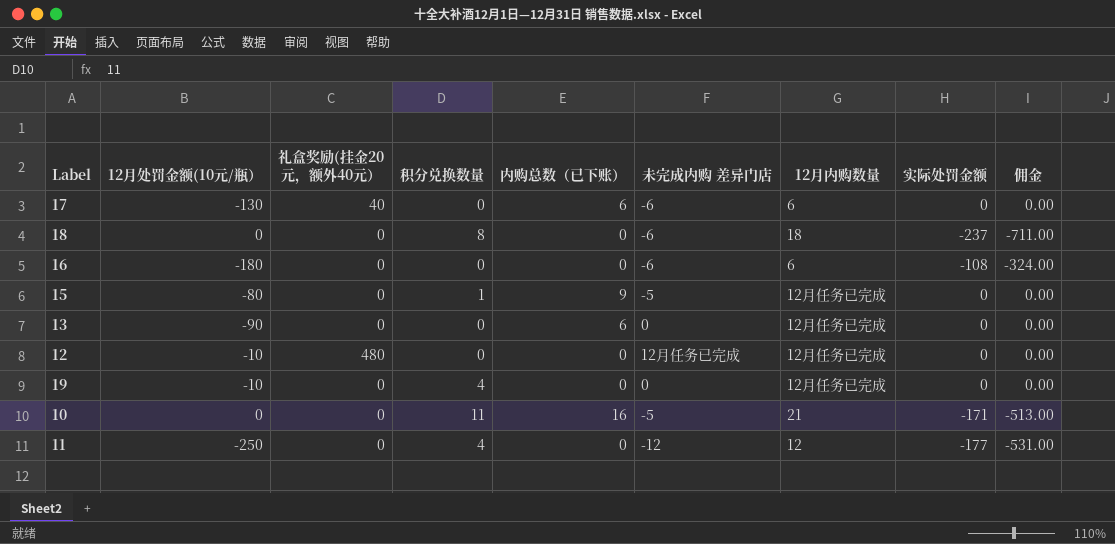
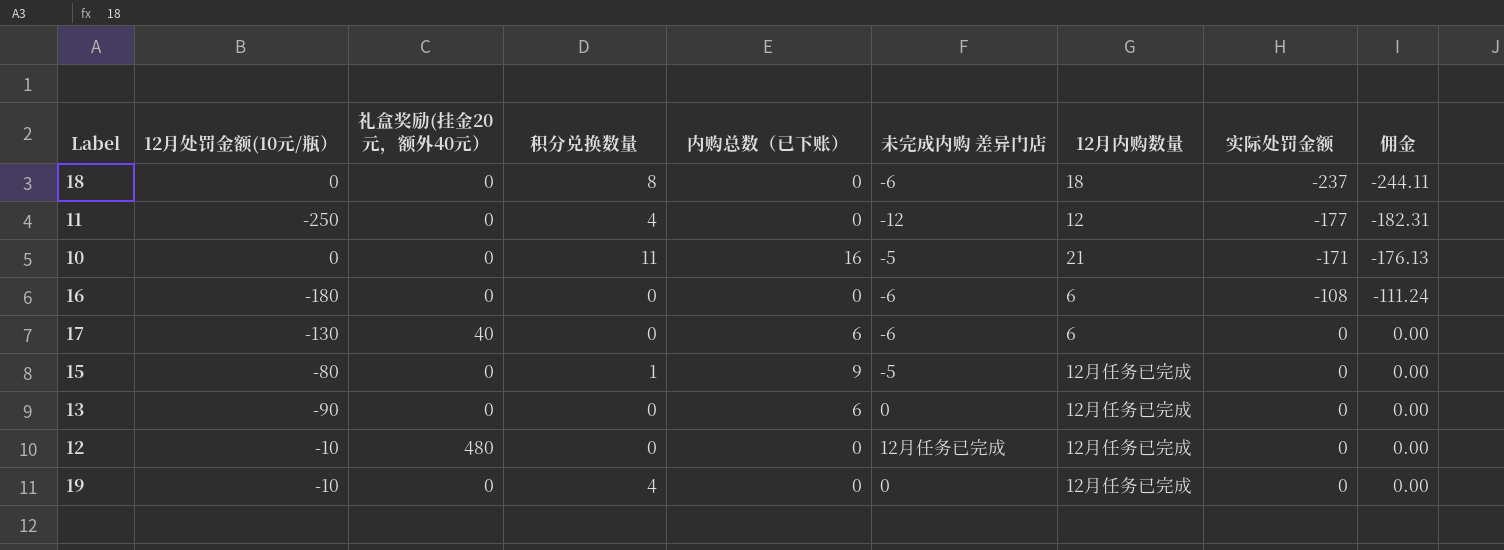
row order: none -> 实际处罚金额 ascending
column 佣金 | formula: [实际处罚金额] * 3 -> [实际处罚金额] * 1.03

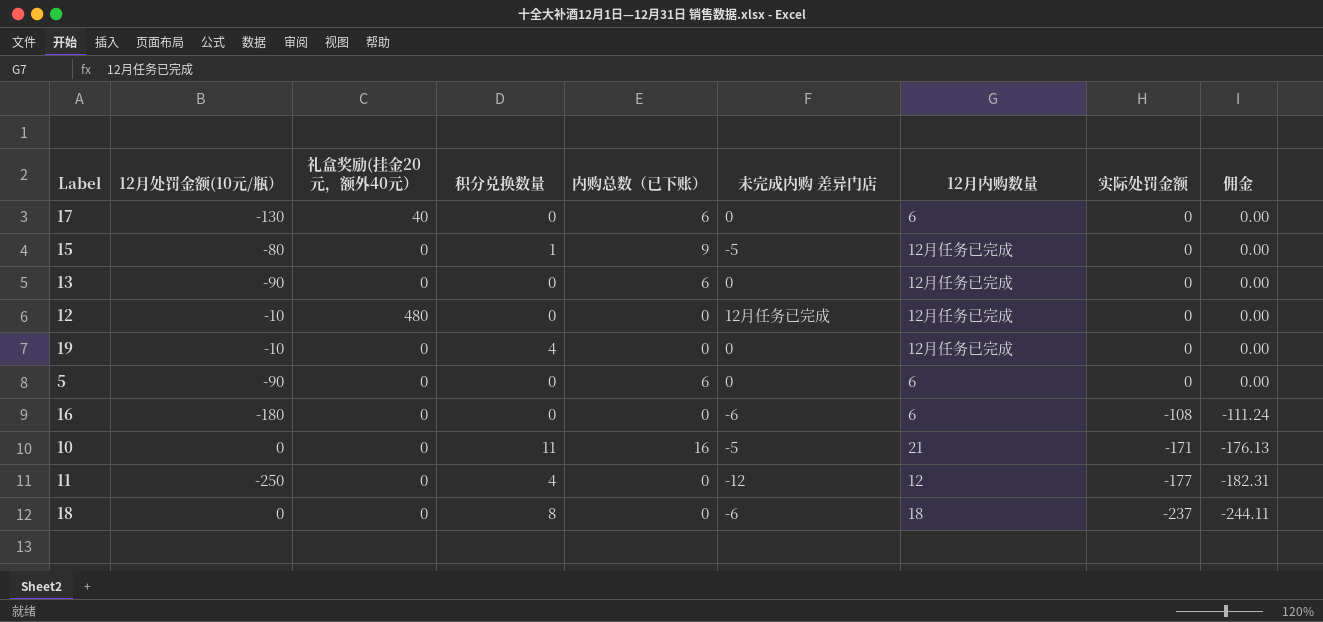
row order: 实际处罚金额 ascending -> 实际处罚金额 descending
17 | 未完成内购 差异门店: -6 -> 0
row 5: none -> -90 | 0 | 0 | 6 | 0 | 6 | 0 | 0.00

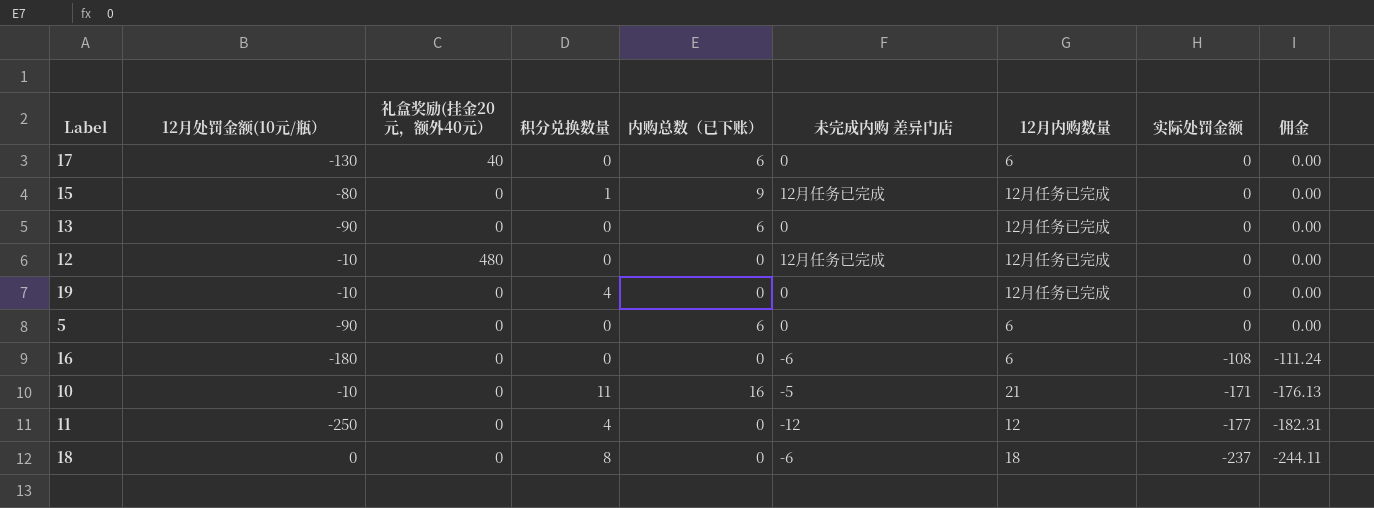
15 | 未完成内购 差异门店: -5 -> 12月任务已完成
10 | 12月处罚金额(10元/瓶）: 0 -> -10

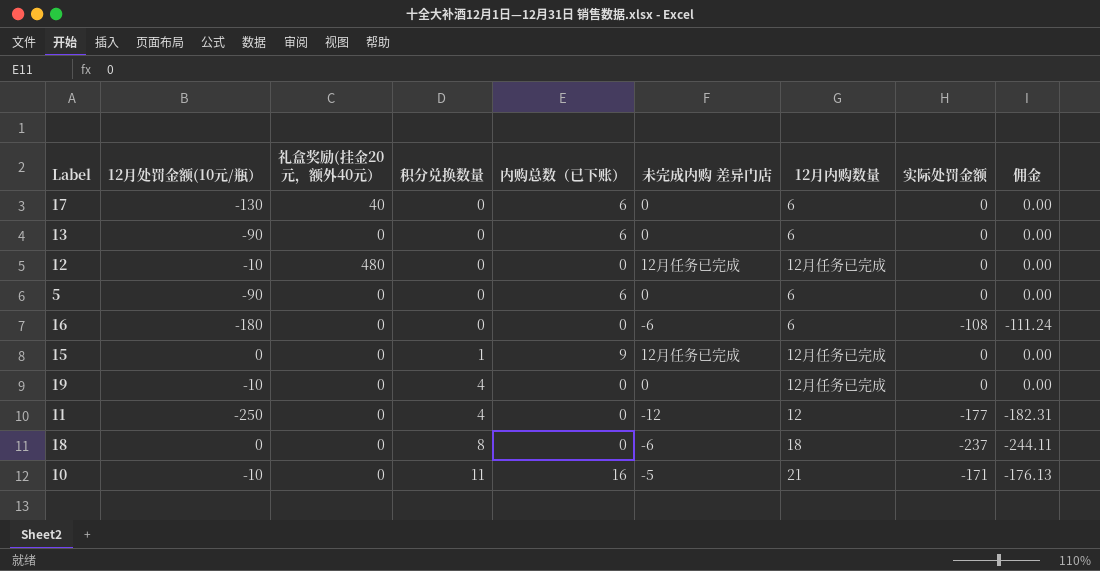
row order: 实际处罚金额 descending -> 积分兑换数量 ascending
13 | 12月内购数量: 12月任务已完成 -> 6
15 | 12月处罚金额(10元/瓶）: -80 -> 0

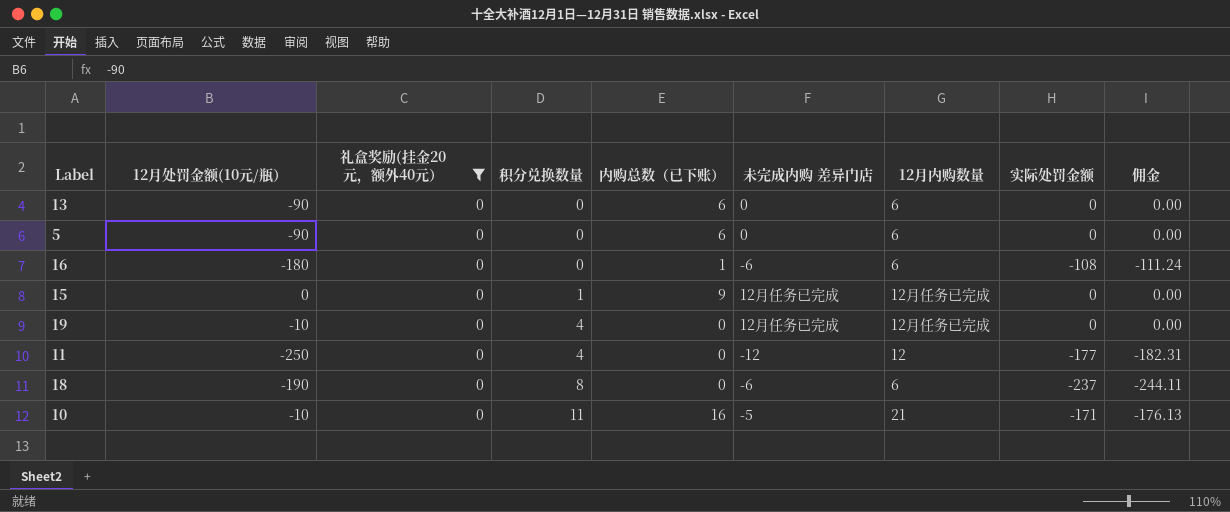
filter: none -> 礼盒奖励(挂金20元，额外40元） = 0
16 | 内购总数（已下账）: 0 -> 1
19 | 未完成内购 差异门店: 0 -> 12月任务已完成
18 | 12月处罚金额(10元/瓶）: 0 -> -190
18 | 12月内购数量: 18 -> 6

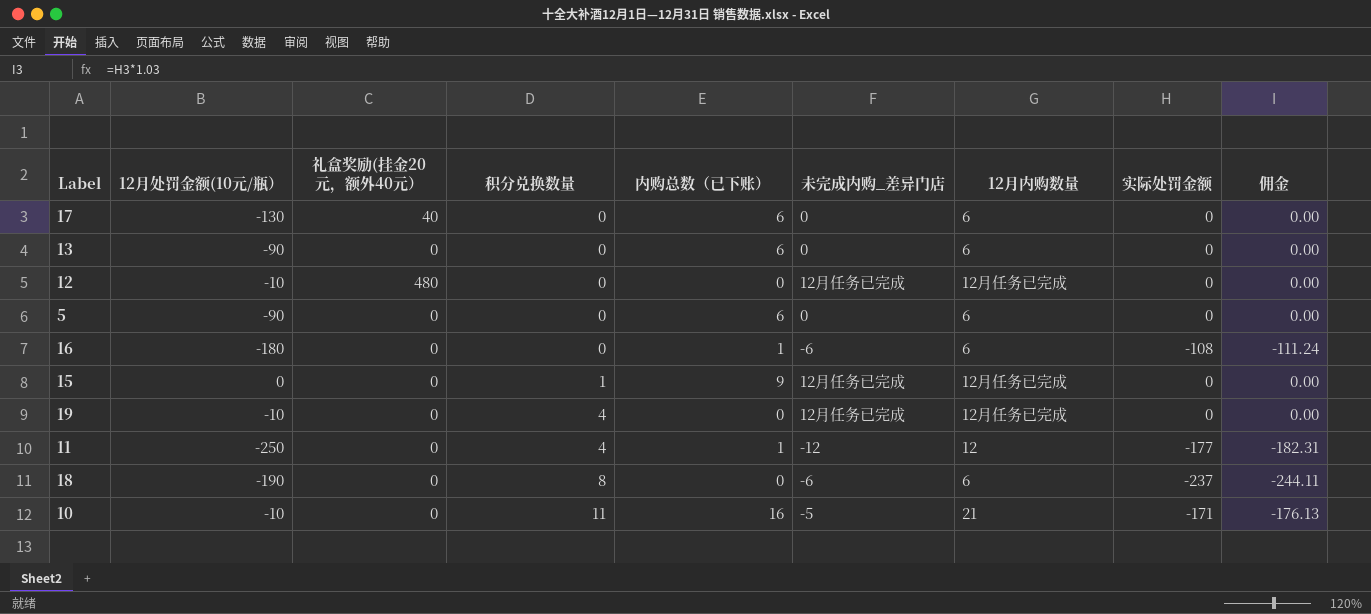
filter: 礼盒奖励(挂金20元，额外40元） = 0 -> none
column name: 未完成内购 差异门店 -> 未完成内购_差异门店
11 | 内购总数（已下账）: 0 -> 1

